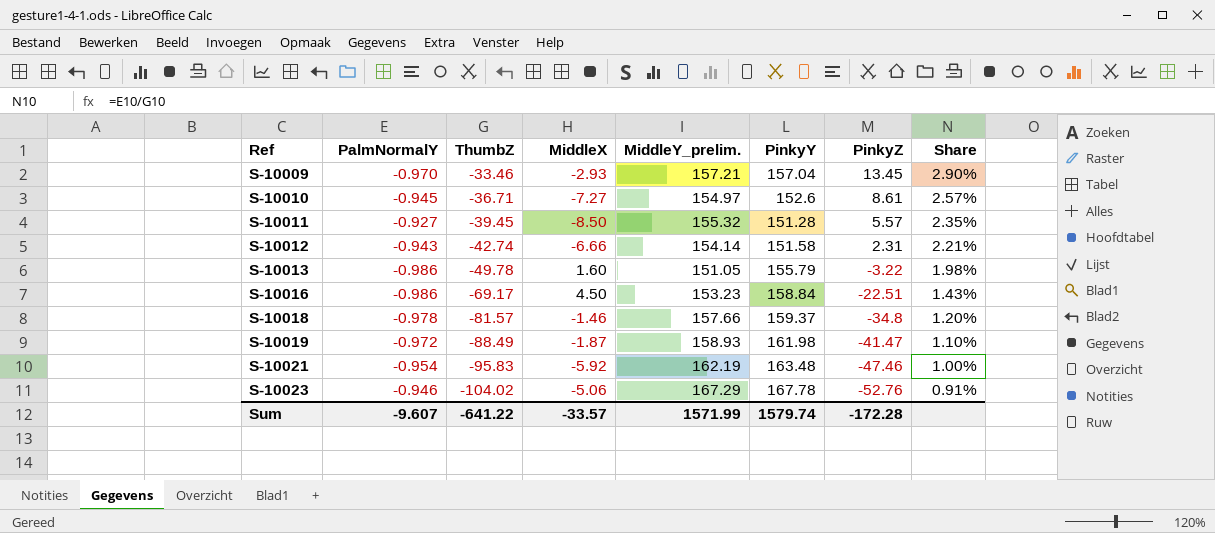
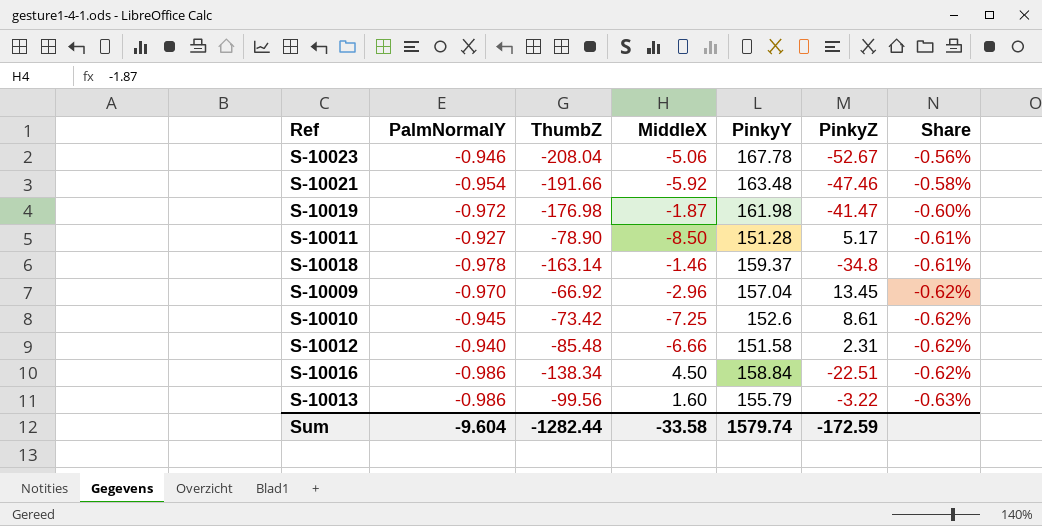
row order: Ref ascending -> Share descending
column MiddleY_prelim. | position: 5 -> none
column Share | formula: [PalmNormalY] / [ThumbZ] -> [PalmNormalY] / [PinkyY]
S-10023 | ThumbZ: -104.02 -> -208.04
S-10023 | PinkyZ: -52.76 -> -52.67
S-10021 | ThumbZ: -95.83 -> -191.66
S-10019 | ThumbZ: -88.49 -> -176.98
S-10011 | ThumbZ: -39.45 -> -78.90
S-10011 | PinkyZ: 5.57 -> 5.17
S-10018 | ThumbZ: -81.57 -> -163.14
S-10009 | ThumbZ: -33.46 -> -66.92
S-10009 | MiddleX: -2.93 -> -2.96
S-10010 | ThumbZ: -36.71 -> -73.42
S-10010 | MiddleX: -7.27 -> -7.25
S-10012 | PalmNormalY: -0.943 -> -0.940
S-10012 | ThumbZ: -42.74 -> -85.48
S-10016 | ThumbZ: -69.17 -> -138.34
S-10013 | ThumbZ: -49.78 -> -99.56
Sum | PalmNormalY: -9.607 -> -9.604
Sum | ThumbZ: -641.22 -> -1282.44
Sum | MiddleX: -33.57 -> -33.58
Sum | PinkyZ: -172.28 -> -172.59

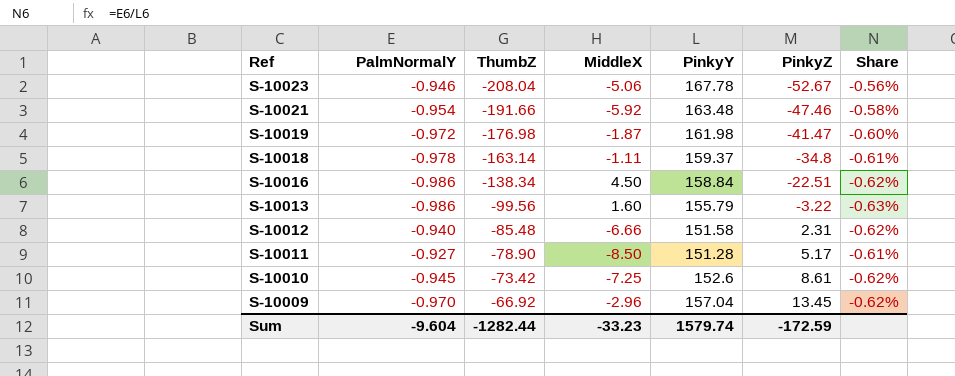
row order: Share descending -> Ref descending
S-10018 | MiddleX: -1.46 -> -1.11
Sum | MiddleX: -33.58 -> -33.23

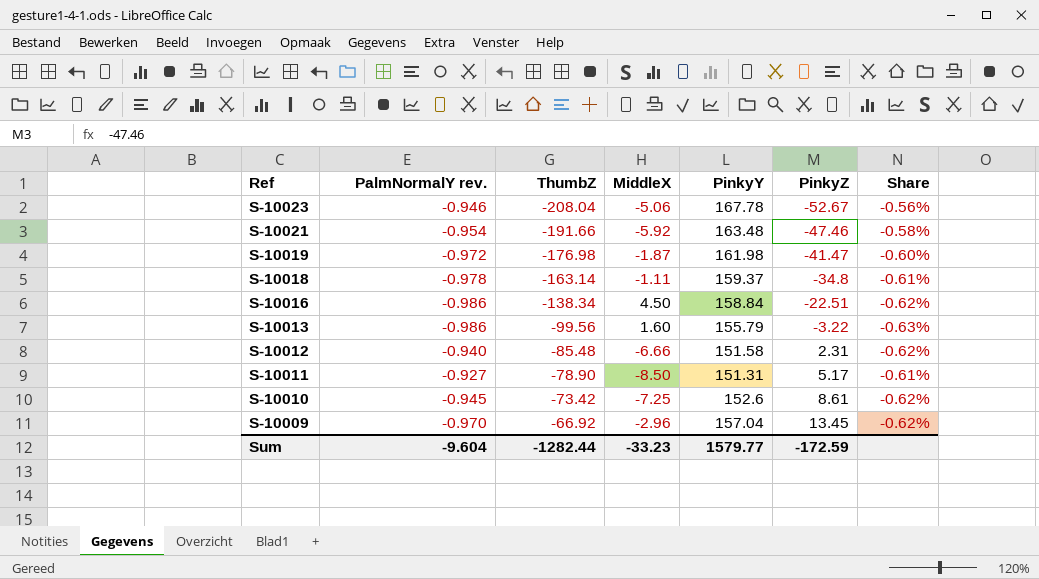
column name: PalmNormalY -> PalmNormalY rev.
S-10011 | PinkyY: 151.28 -> 151.31
Sum | PinkyY: 1579.74 -> 1579.77

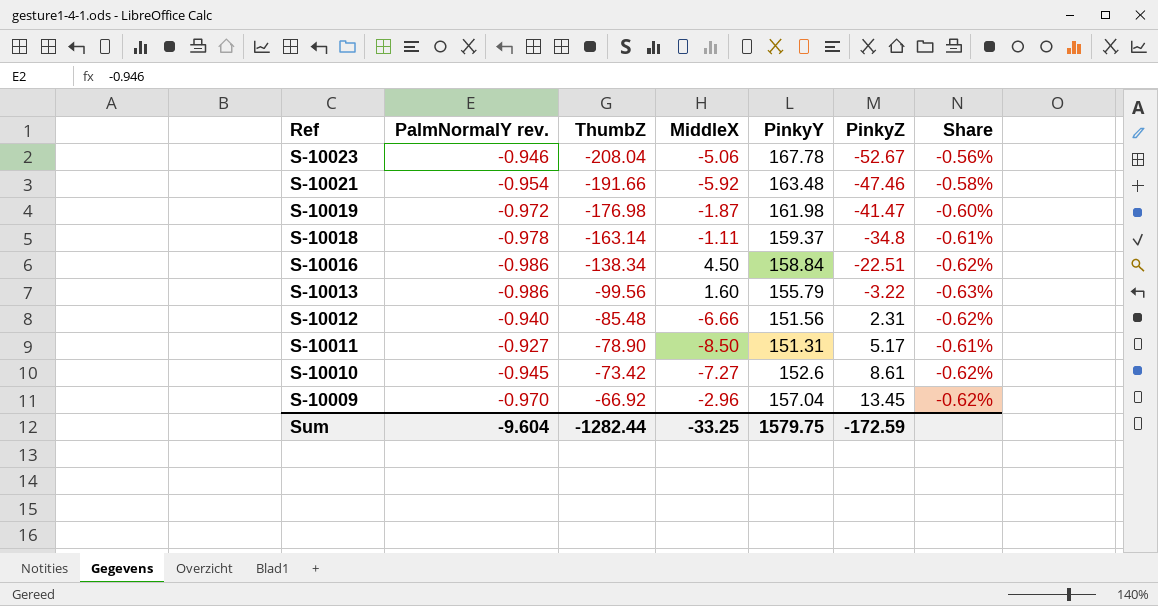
S-10012 | PinkyY: 151.58 -> 151.56
S-10010 | MiddleX: -7.25 -> -7.27
Sum | MiddleX: -33.23 -> -33.25
Sum | PinkyY: 1579.77 -> 1579.75

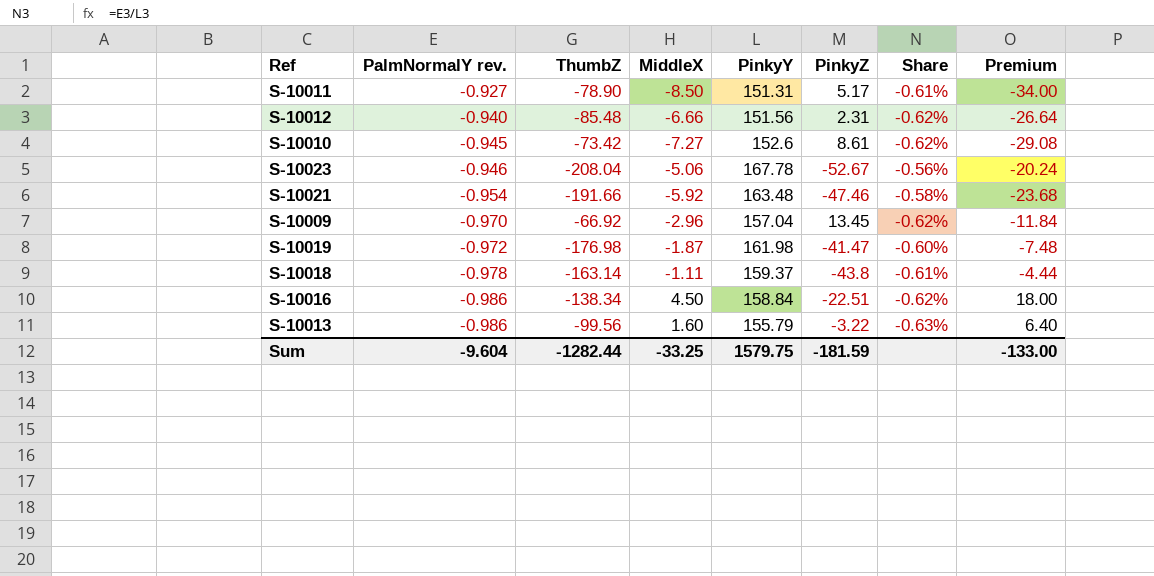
row order: Ref descending -> PalmNormalY rev. descending
column Premium | formula: none -> [MiddleX] * 4
S-10018 | PinkyZ: -34.8 -> -43.8
Sum | PinkyZ: -172.59 -> -181.59

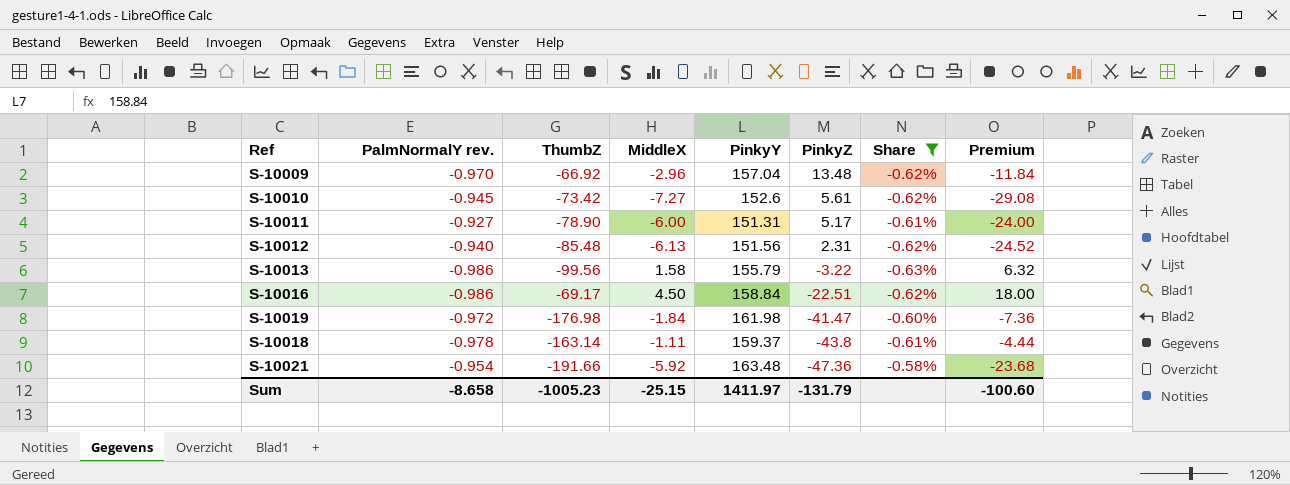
filter: none -> Share != -0.56%
row order: PalmNormalY rev. descending -> PinkyZ descending
S-10009 | PinkyZ: 13.45 -> 13.48
S-10010 | PinkyZ: 8.61 -> 5.61
S-10011 | MiddleX: -8.50 -> -6.00
S-10011 | Premium: -34.00 -> -24.00
S-10012 | MiddleX: -6.66 -> -6.13
S-10012 | Premium: -26.64 -> -24.52
S-10013 | MiddleX: 1.60 -> 1.58
S-10013 | Premium: 6.40 -> 6.32
S-10016 | ThumbZ: -138.34 -> -69.17
S-10019 | MiddleX: -1.87 -> -1.84
S-10019 | Premium: -7.48 -> -7.36
S-10021 | PinkyZ: -47.46 -> -47.36
Sum | PalmNormalY rev.: -9.604 -> -8.658
Sum | ThumbZ: -1282.44 -> -1005.23
Sum | MiddleX: -33.25 -> -25.15
Sum | PinkyY: 1579.75 -> 1411.97
Sum | PinkyZ: -181.59 -> -131.79
Sum | Premium: -133.00 -> -100.60

